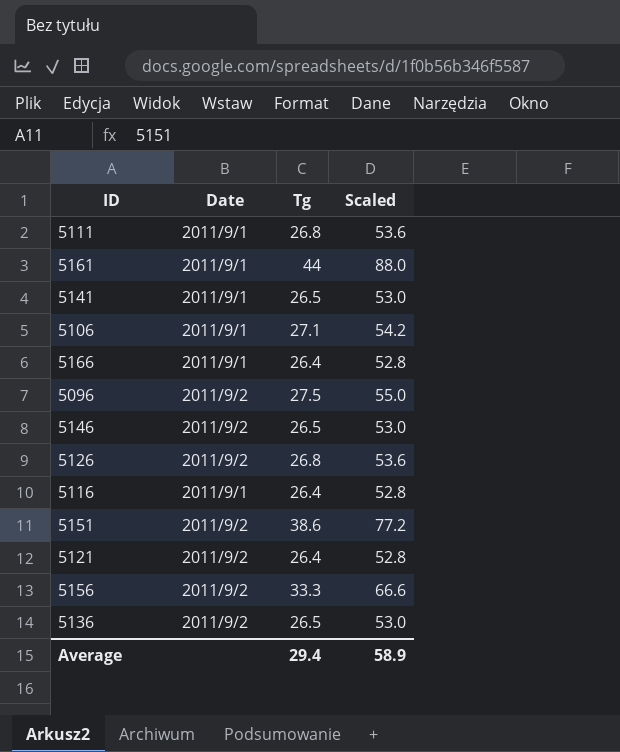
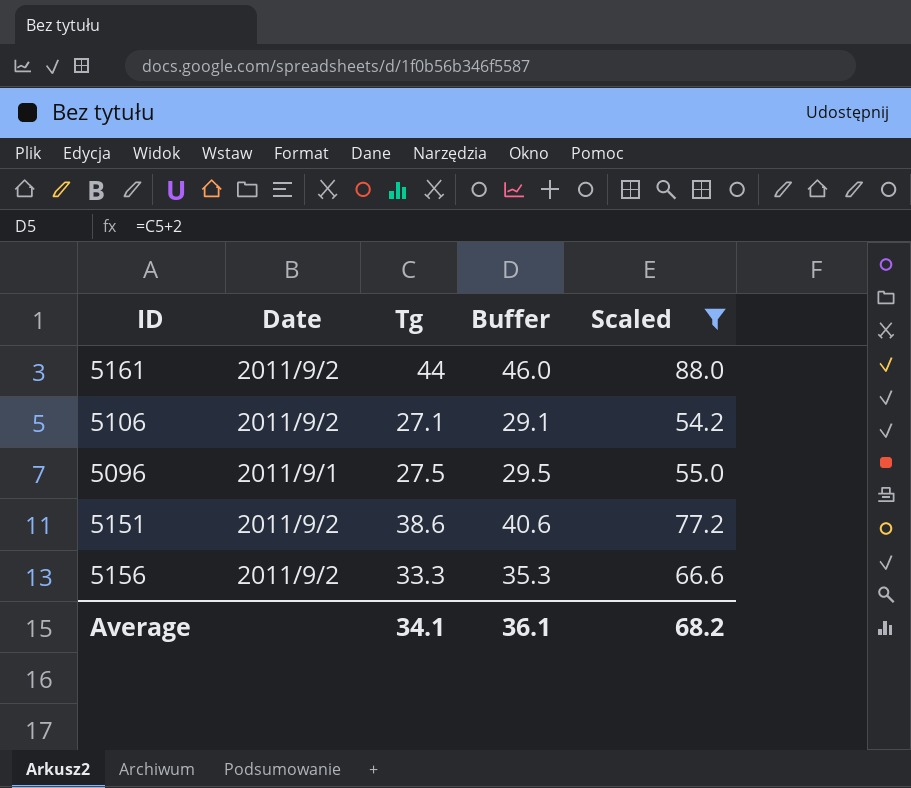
filter: none -> Scaled >= 54.2
column Buffer | formula: none -> [Tg] + 2
5161 | Date: 2011/9/1 -> 2011/9/2
5106 | Date: 2011/9/1 -> 2011/9/2
5096 | Date: 2011/9/2 -> 2011/9/1
Average | Tg: 29.4 -> 34.1
Average | Scaled: 58.9 -> 68.2

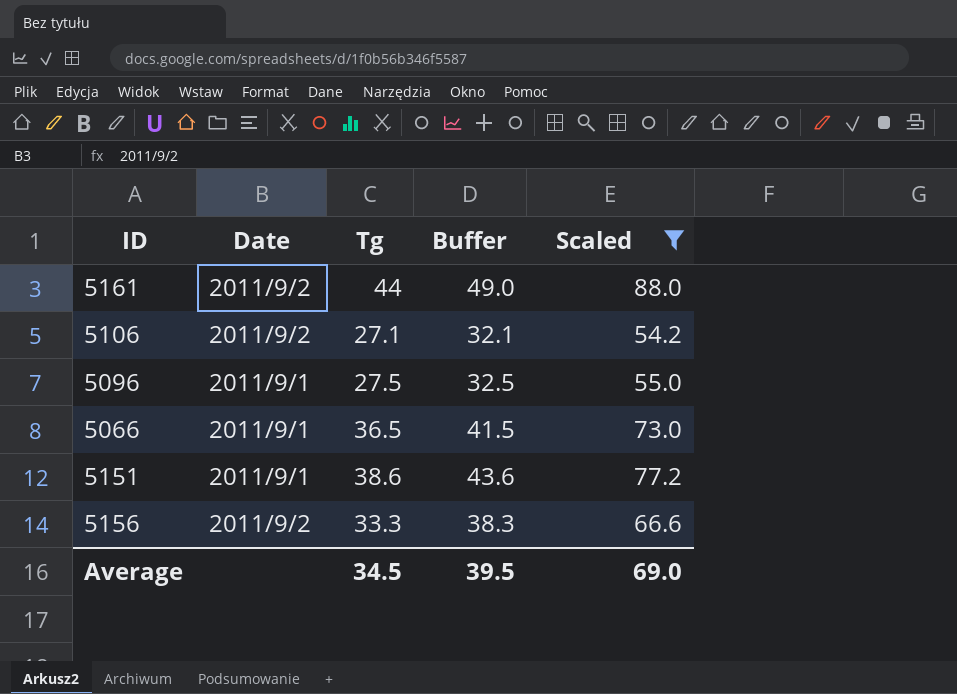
column Buffer | formula: [Tg] + 2 -> [Tg] + 5
row 5066: none -> 2011/9/1 | 36.5 | 41.5 | 73.0
5151 | Date: 2011/9/2 -> 2011/9/1
Average | Tg: 34.1 -> 34.5
Average | Buffer: 36.1 -> 39.5
Average | Scaled: 68.2 -> 69.0

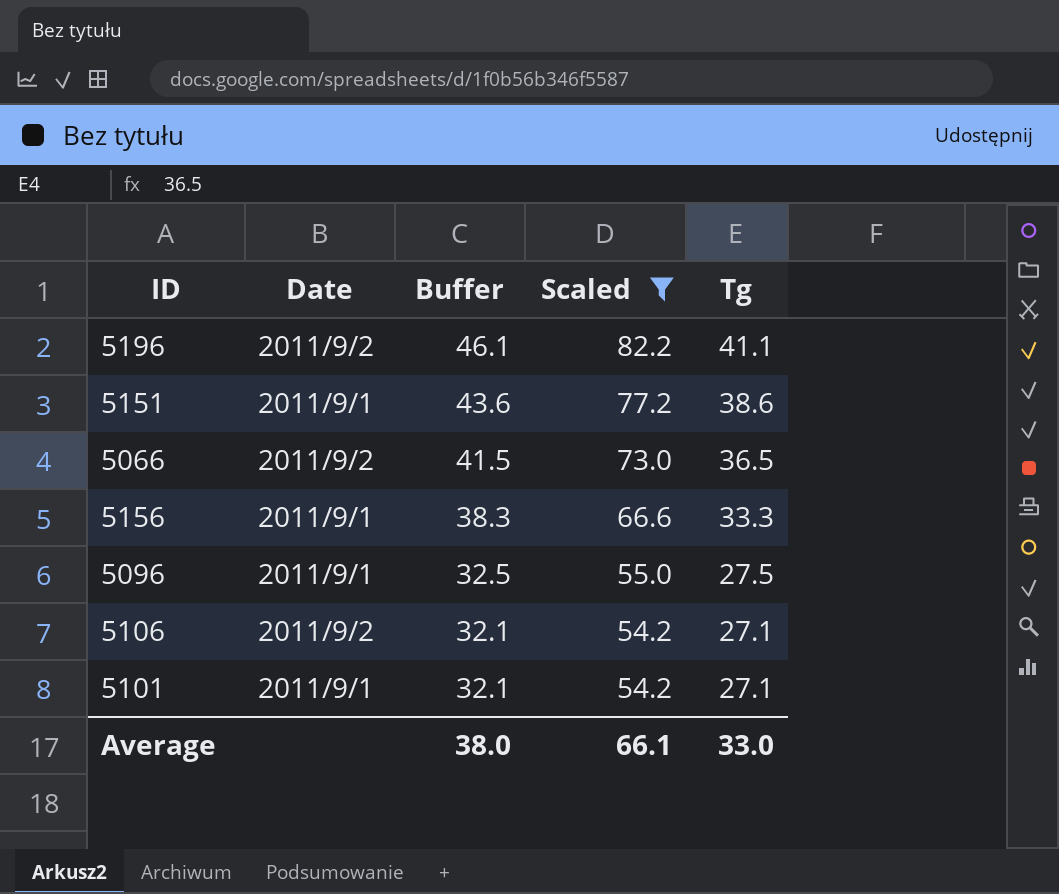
row order: none -> Buffer descending
column Tg | position: 3 -> 5
row 5161: 2011/9/2 | 44 | 49.0 | 88.0 -> none
row 5196: none -> 2011/9/2 | 46.1 | 82.2 | 41.1
5066 | Date: 2011/9/1 -> 2011/9/2
5156 | Date: 2011/9/2 -> 2011/9/1
row 5101: none -> 2011/9/1 | 32.1 | 54.2 | 27.1
Average | Buffer: 39.5 -> 38.0
Average | Scaled: 69.0 -> 66.1
Average | Tg: 34.5 -> 33.0

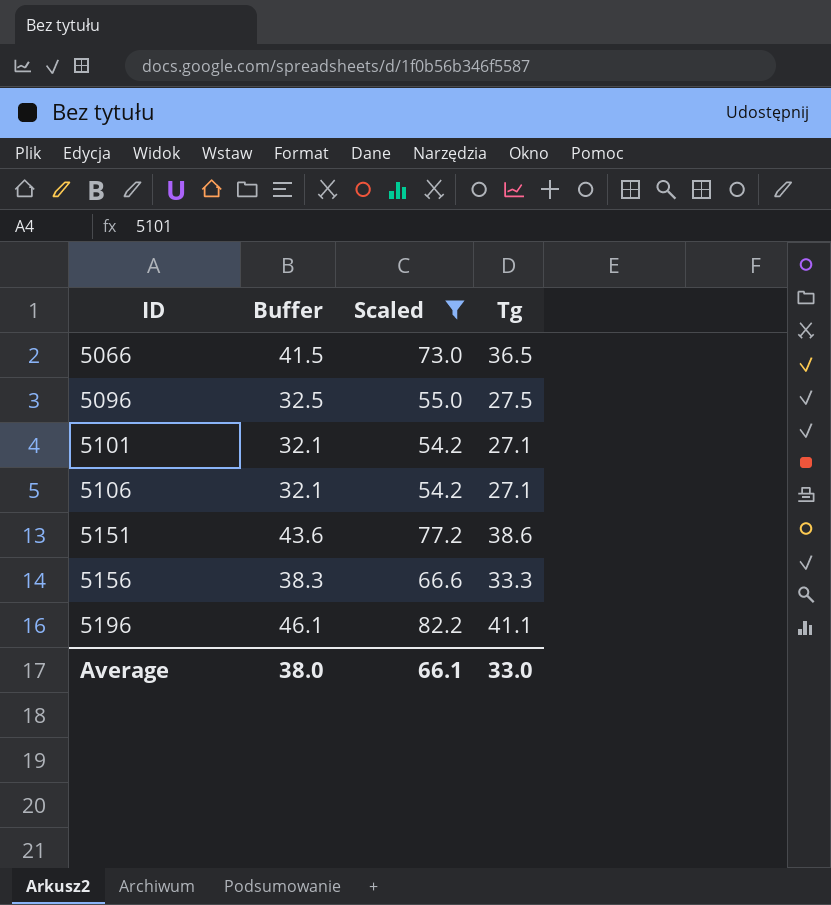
row order: Buffer descending -> ID ascending
column Date | position: 2 -> none

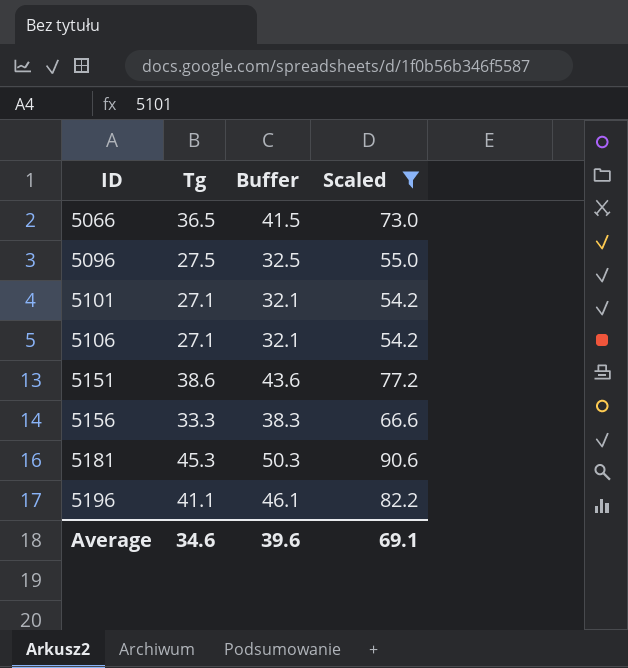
column Tg | position: 4 -> 2
row 5181: none -> 45.3 | 50.3 | 90.6
Average | Tg: 33.0 -> 34.6
Average | Buffer: 38.0 -> 39.6
Average | Scaled: 66.1 -> 69.1

